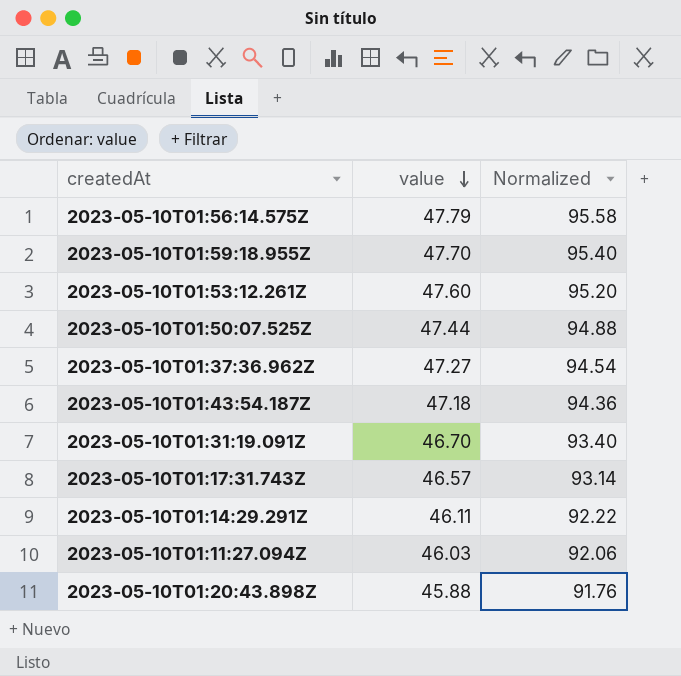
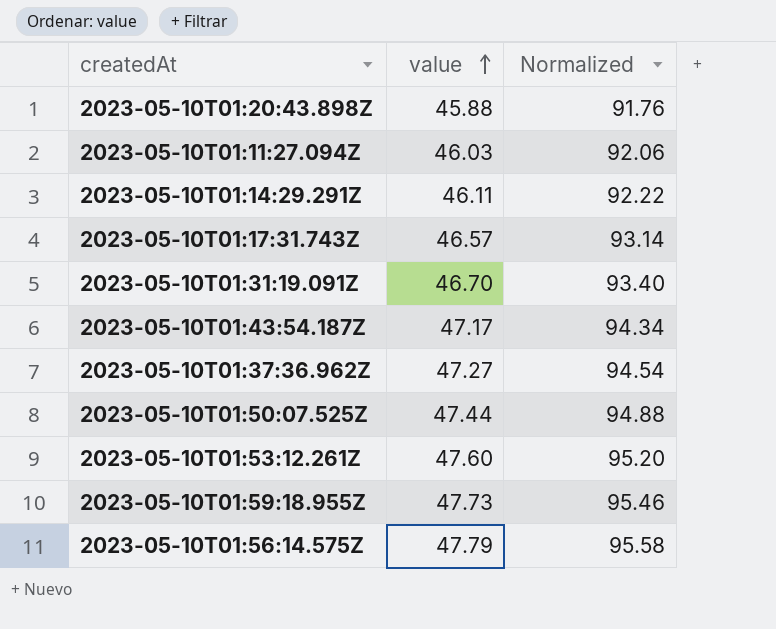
row order: value descending -> value ascending
2023-05-10T01:43:54.187Z | value: 47.18 -> 47.17
2023-05-10T01:43:54.187Z | Normalized: 94.36 -> 94.34
2023-05-10T01:59:18.955Z | value: 47.70 -> 47.73
2023-05-10T01:59:18.955Z | Normalized: 95.40 -> 95.46

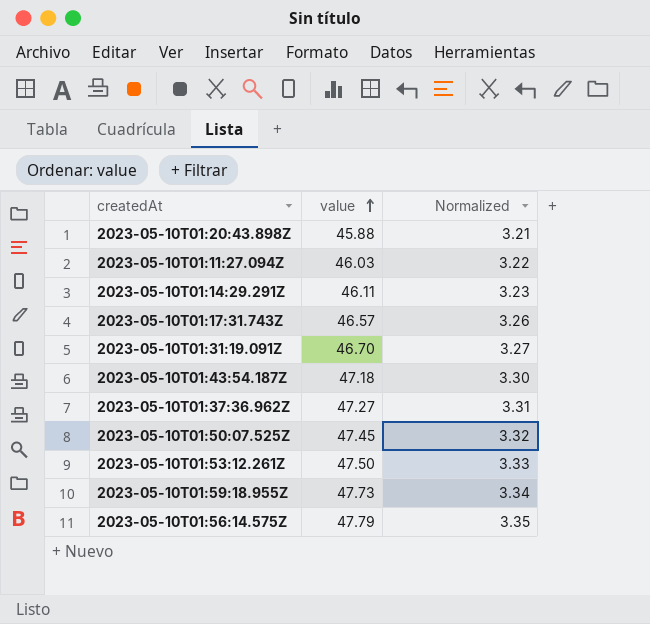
column Normalized | formula: [value] * 2 -> [value] * 0.07
2023-05-10T01:43:54.187Z | value: 47.17 -> 47.18
2023-05-10T01:50:07.525Z | value: 47.44 -> 47.45
2023-05-10T01:53:12.261Z | value: 47.60 -> 47.50

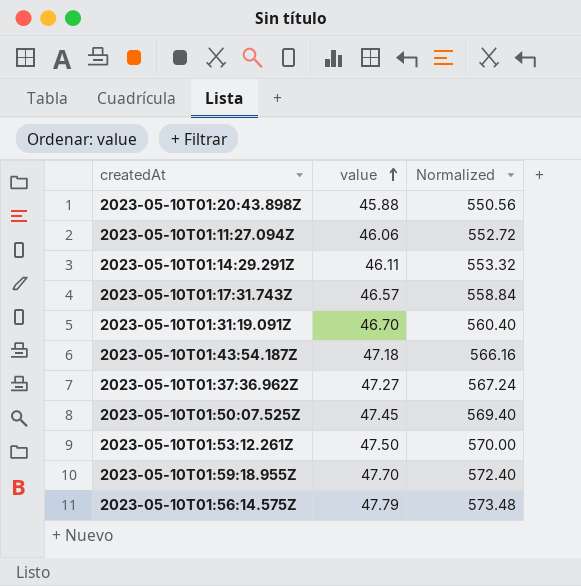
column Normalized | formula: [value] * 0.07 -> [value] * 12
2023-05-10T01:11:27.094Z | value: 46.03 -> 46.06
2023-05-10T01:59:18.955Z | value: 47.73 -> 47.70

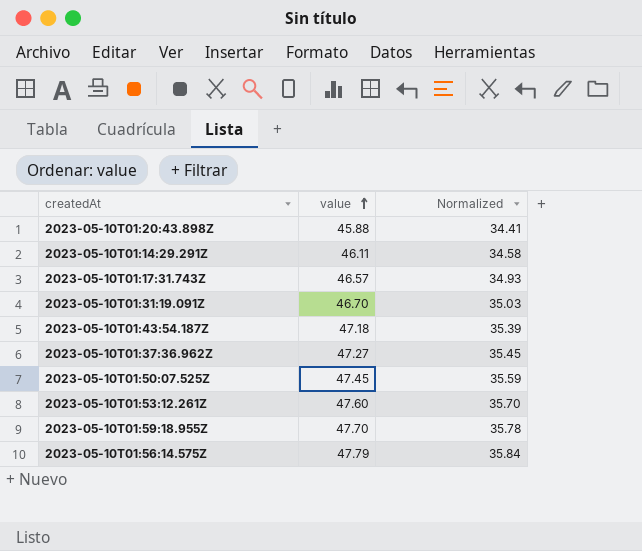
column Normalized | formula: [value] * 12 -> [value] * 0.75
row 2023-05-10T01:11:27.094Z: 46.06 | 552.72 -> none
2023-05-10T01:53:12.261Z | value: 47.50 -> 47.60

